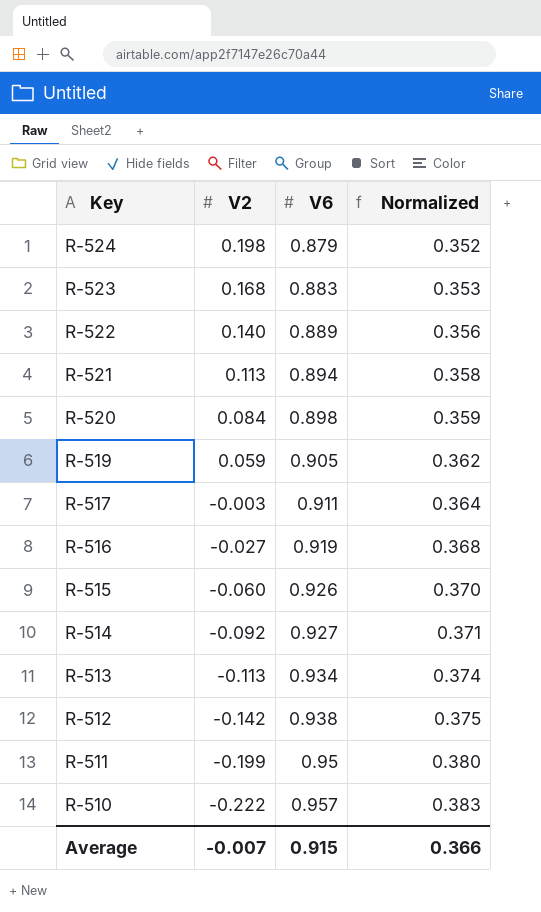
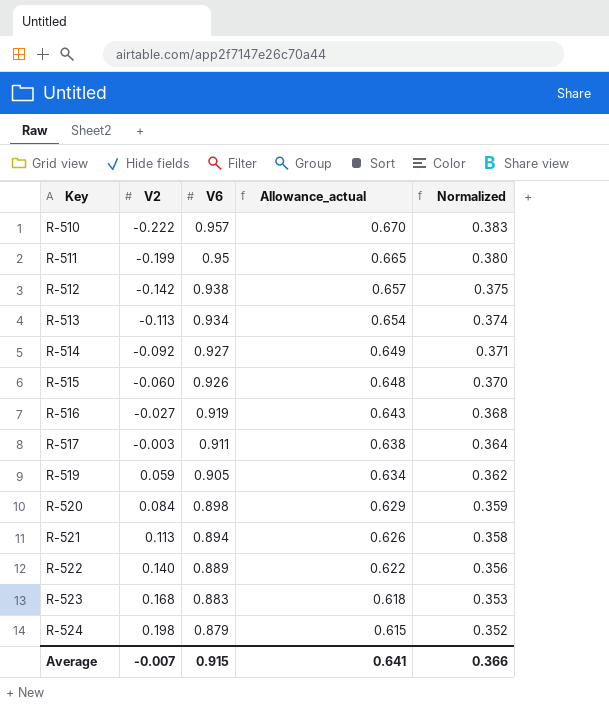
row order: Key descending -> Key ascending
column Allowance_actual | formula: none -> [V6] * 0.7

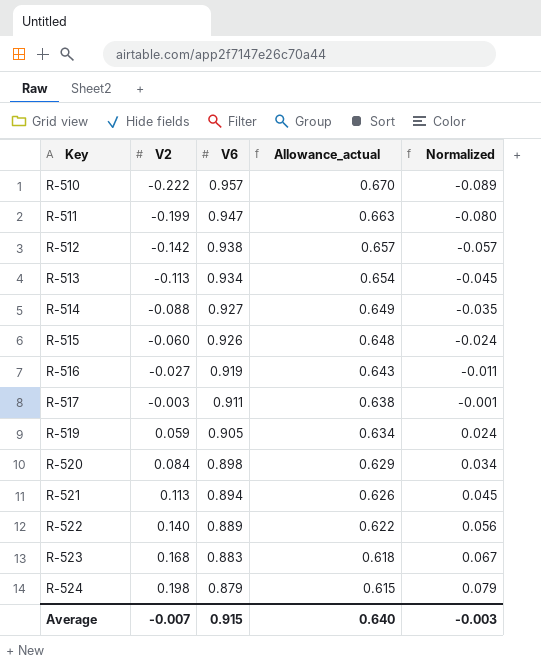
column Normalized | formula: [V6] * 0.4 -> [V2] * 0.4
R-511 | V6: 0.95 -> 0.947
R-511 | Allowance_actual: 0.665 -> 0.663
R-514 | V2: -0.092 -> -0.088
Average | Allowance_actual: 0.641 -> 0.640
Average | Normalized: 0.366 -> -0.003

